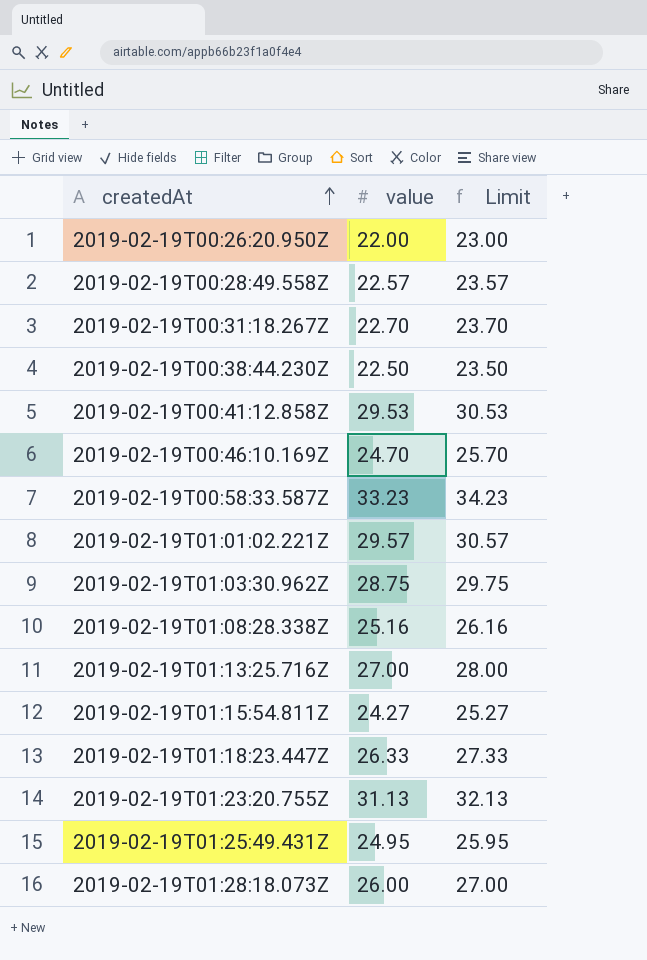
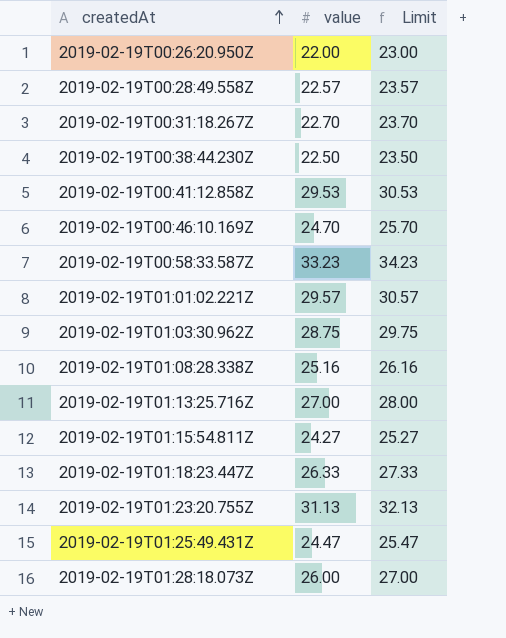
2019-02-19T01:25:49.431Z | value: 24.95 -> 24.47
2019-02-19T01:25:49.431Z | Limit: 25.95 -> 25.47

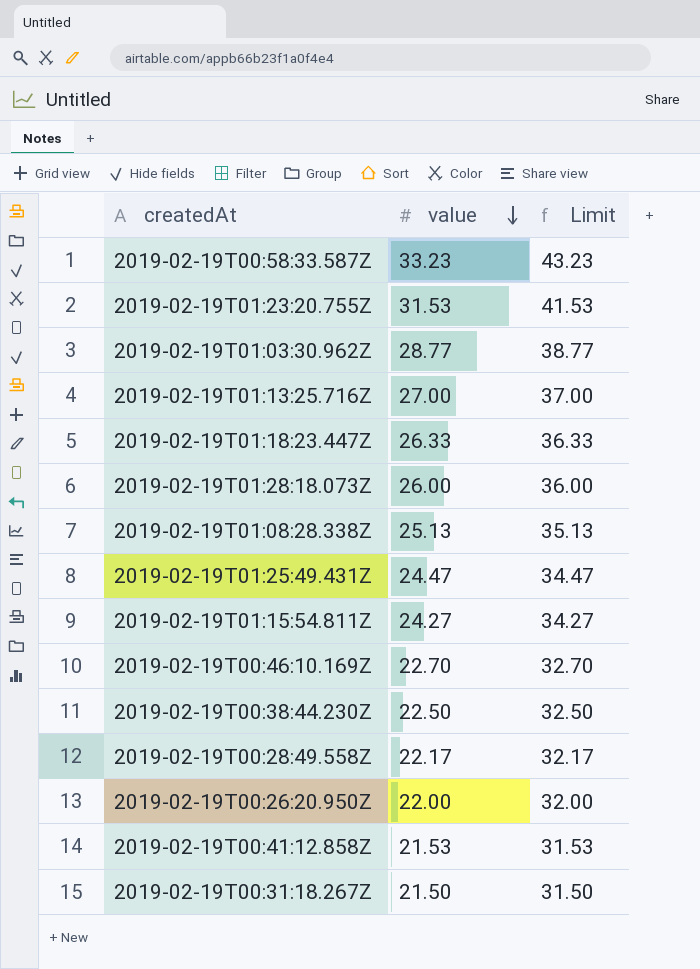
row order: createdAt ascending -> value descending
column Limit | formula: [value] + 1 -> [value] + 10
row 2019-02-19T01:01:02.221Z: 29.57 | 30.57 -> none
2019-02-19T01:23:20.755Z | value: 31.13 -> 31.53
2019-02-19T01:03:30.962Z | value: 28.75 -> 28.77
2019-02-19T01:08:28.338Z | value: 25.16 -> 25.13
2019-02-19T00:46:10.169Z | value: 24.70 -> 22.70
2019-02-19T00:28:49.558Z | value: 22.57 -> 22.17
2019-02-19T00:41:12.858Z | value: 29.53 -> 21.53
2019-02-19T00:31:18.267Z | value: 22.70 -> 21.50

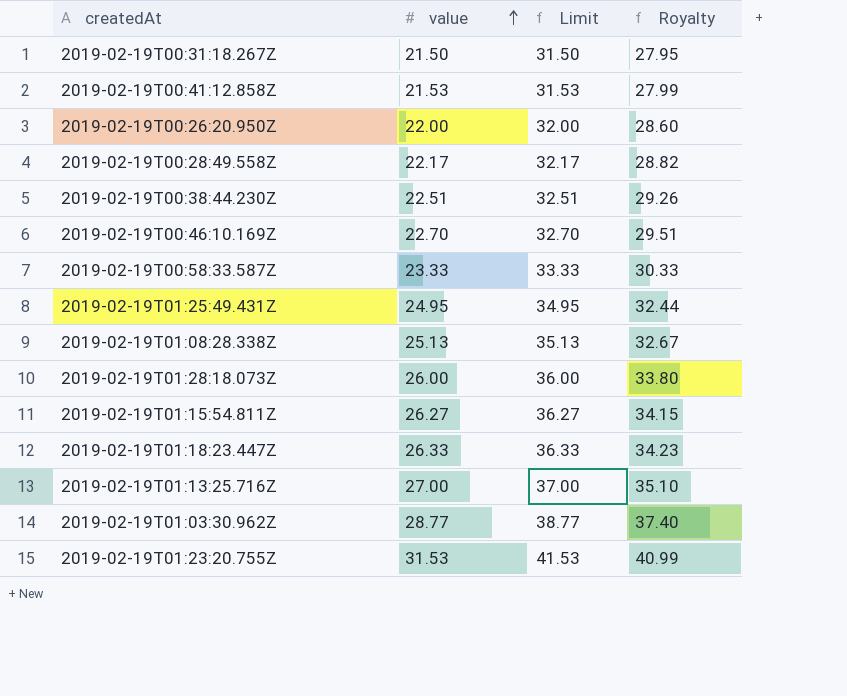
row order: value descending -> value ascending
column Royalty | formula: none -> [value] * 1.3
2019-02-19T00:38:44.230Z | value: 22.50 -> 22.51
2019-02-19T00:38:44.230Z | Limit: 32.50 -> 32.51
2019-02-19T00:58:33.587Z | value: 33.23 -> 23.33
2019-02-19T00:58:33.587Z | Limit: 43.23 -> 33.33
2019-02-19T01:25:49.431Z | value: 24.47 -> 24.95
2019-02-19T01:25:49.431Z | Limit: 34.47 -> 34.95
2019-02-19T01:15:54.811Z | value: 24.27 -> 26.27
2019-02-19T01:15:54.811Z | Limit: 34.27 -> 36.27

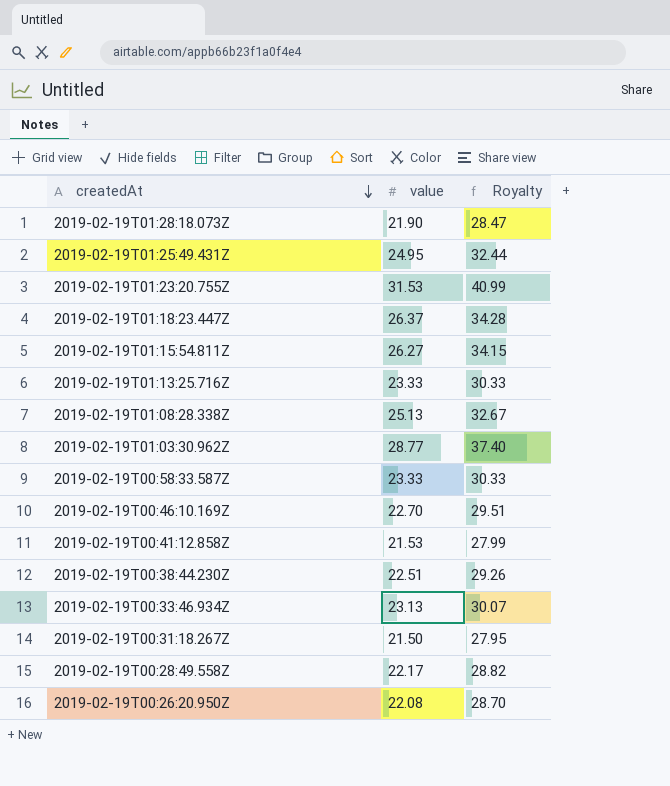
row order: value ascending -> createdAt descending
column Limit | formula: [value] + 10 -> none
2019-02-19T01:28:18.073Z | value: 26.00 -> 21.90
2019-02-19T01:28:18.073Z | Royalty: 33.80 -> 28.47
2019-02-19T01:18:23.447Z | value: 26.33 -> 26.37
2019-02-19T01:18:23.447Z | Royalty: 34.23 -> 34.28
2019-02-19T01:13:25.716Z | value: 27.00 -> 23.33
2019-02-19T01:13:25.716Z | Royalty: 35.10 -> 30.33
row 2019-02-19T00:33:46.934Z: none -> 23.13 | 30.07
2019-02-19T00:26:20.950Z | value: 22.00 -> 22.08
2019-02-19T00:26:20.950Z | Royalty: 28.60 -> 28.70

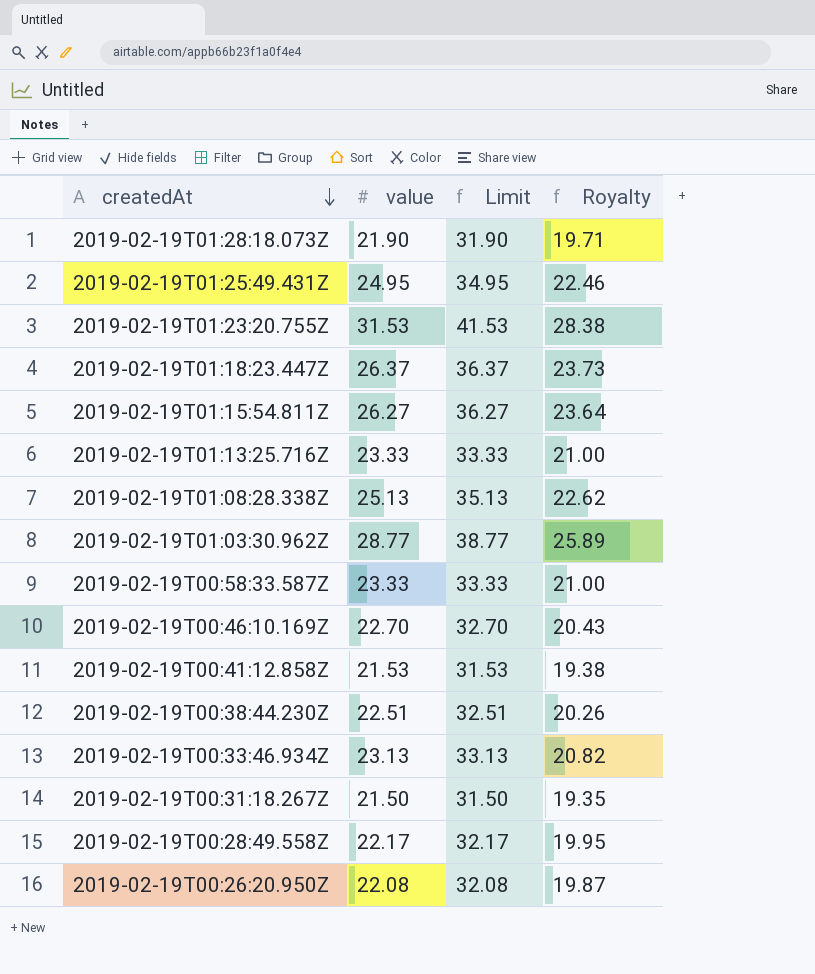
column Limit | formula: none -> [value] + 10
column Royalty | formula: [value] * 1.3 -> [value] * 0.9

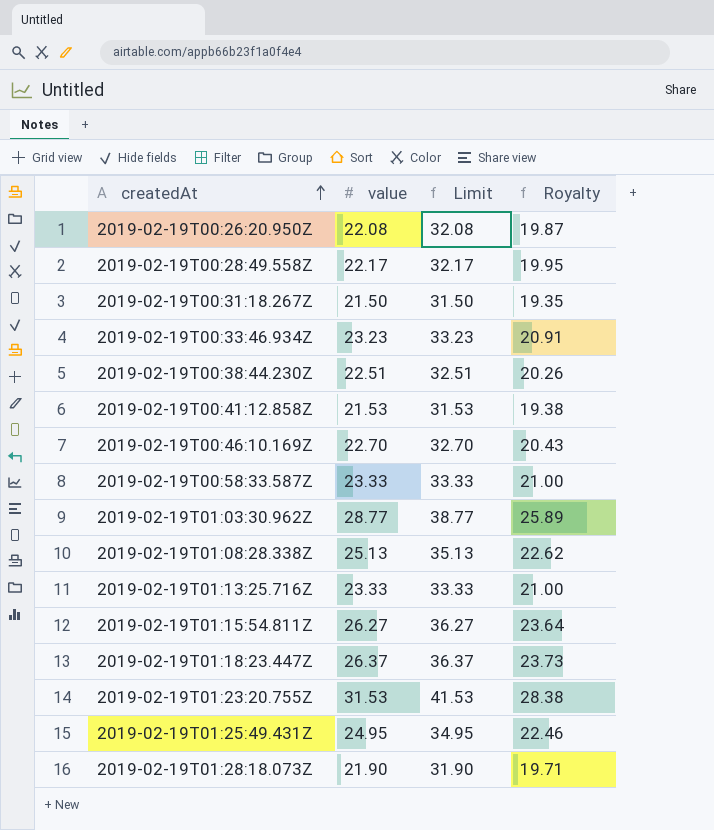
row order: createdAt descending -> createdAt ascending
2019-02-19T00:33:46.934Z | value: 23.13 -> 23.23
2019-02-19T00:33:46.934Z | Limit: 33.13 -> 33.23
2019-02-19T00:33:46.934Z | Royalty: 20.82 -> 20.91

